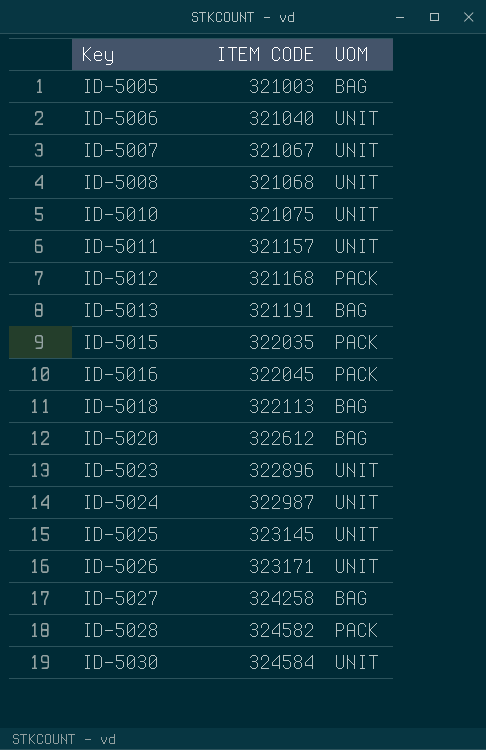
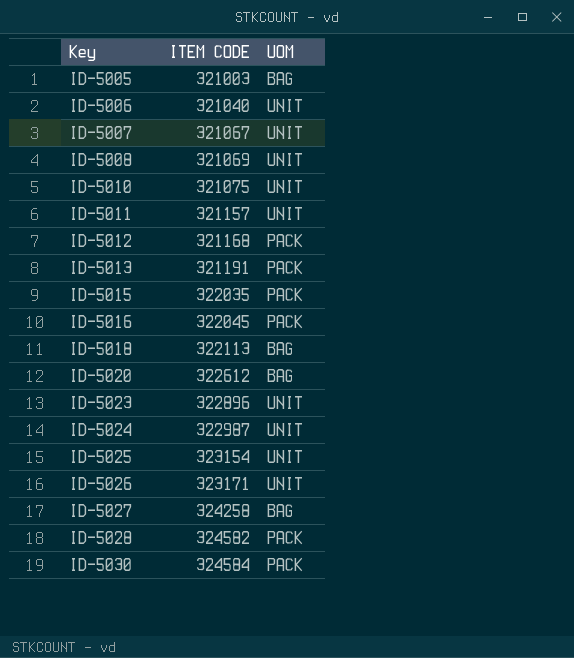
ID-5008 | ITEM CODE: 321068 -> 321069
ID-5013 | UOM: BAG -> PACK
ID-5025 | ITEM CODE: 323145 -> 323154
ID-5030 | UOM: UNIT -> PACK

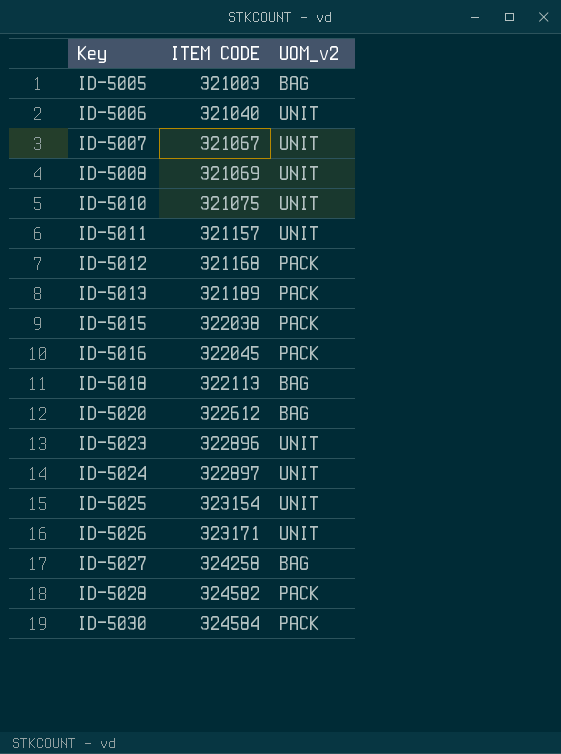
column name: UOM -> UOM_v2
ID-5013 | ITEM CODE: 321191 -> 321189
ID-5015 | ITEM CODE: 322035 -> 322038
ID-5024 | ITEM CODE: 322987 -> 322897

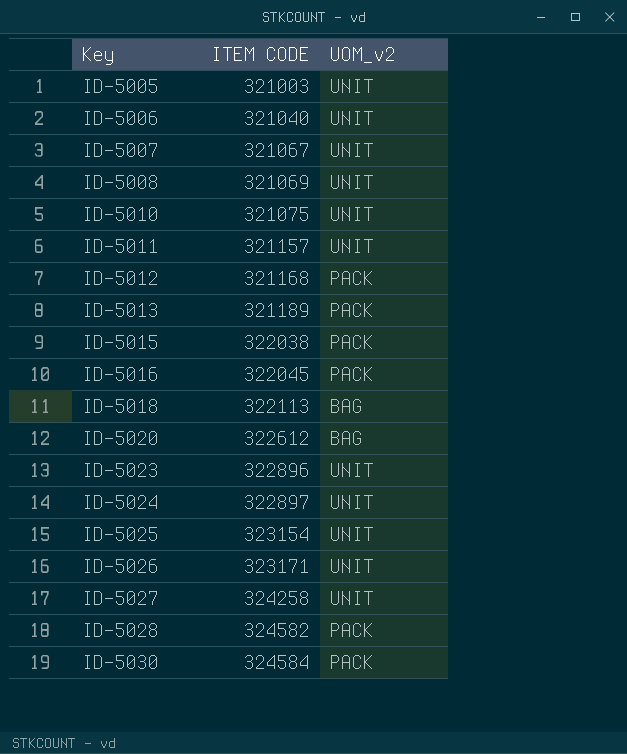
ID-5005 | UOM_v2: BAG -> UNIT
ID-5027 | UOM_v2: BAG -> UNIT

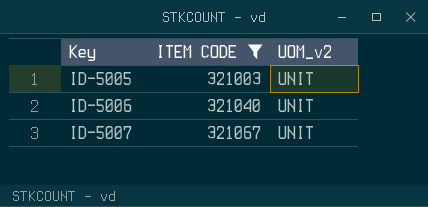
filter: none -> ITEM CODE <= 321067

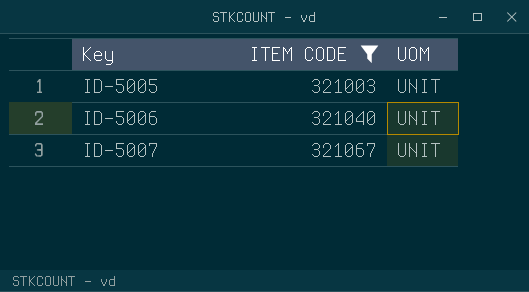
column name: UOM_v2 -> UOM

